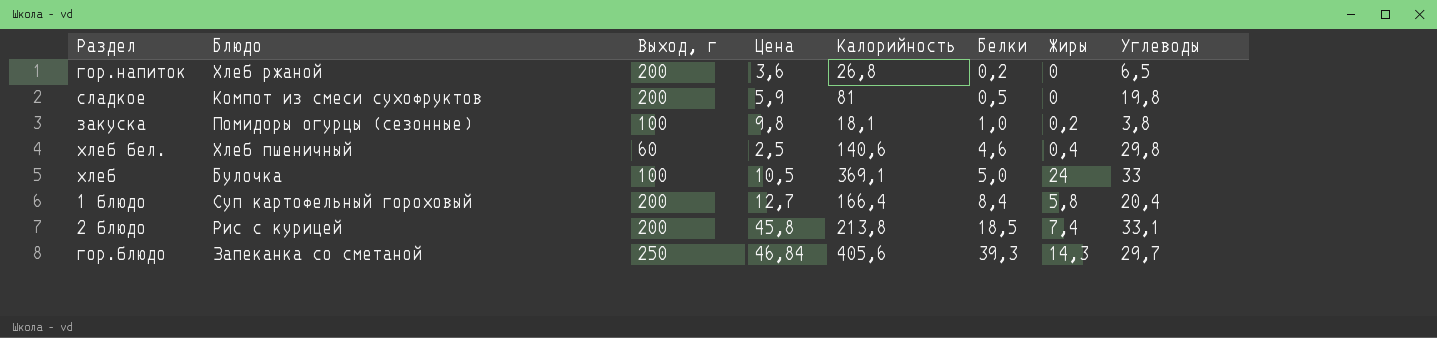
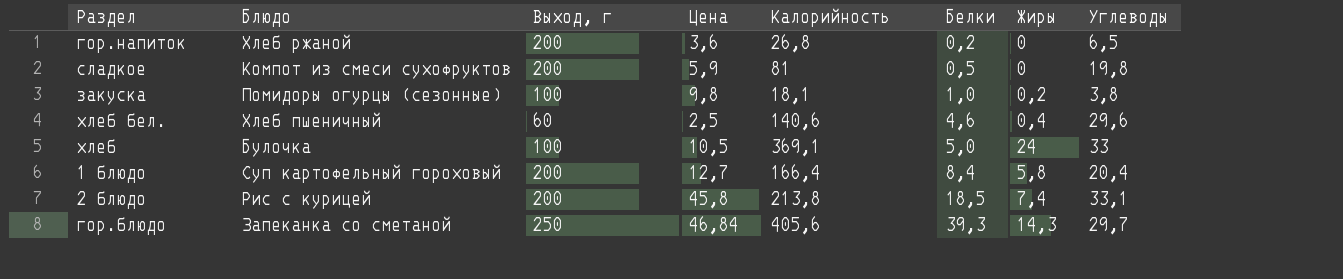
хлеб бел. | Углеводы: 29,8 -> 29,6

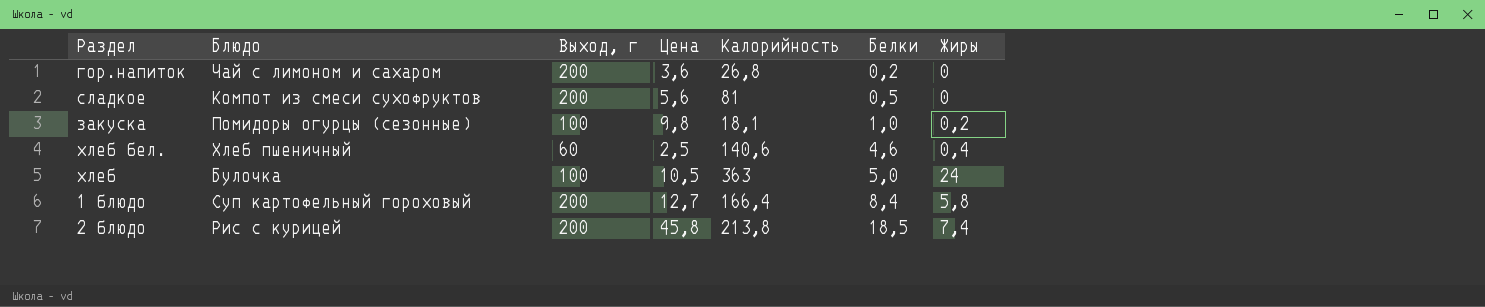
column Углеводы | position: 8 -> none
row гор.блюдо: Запеканка со сметаной | 250 | 46,84 | 405,6 | 39,3 | 14,3 | 29,7 -> none
гор.напиток | Блюдо: Хлеб ржаной -> Чай с лимоном и сахаром
сладкое | Цена: 5,9 -> 5,6
хлеб | Калорийность: 369,1 -> 363

